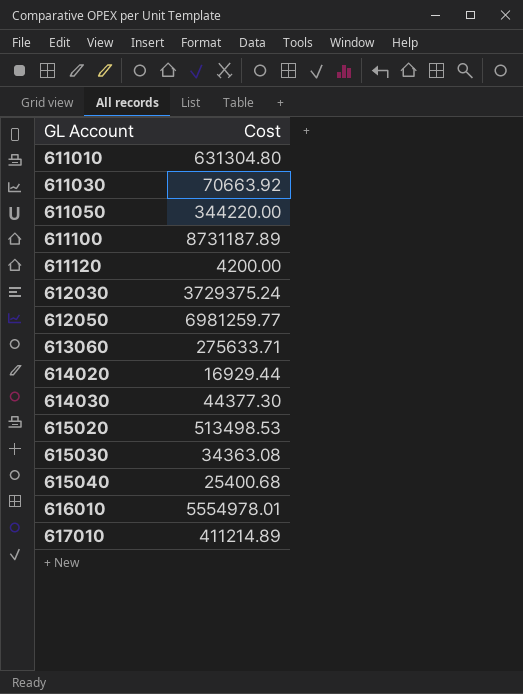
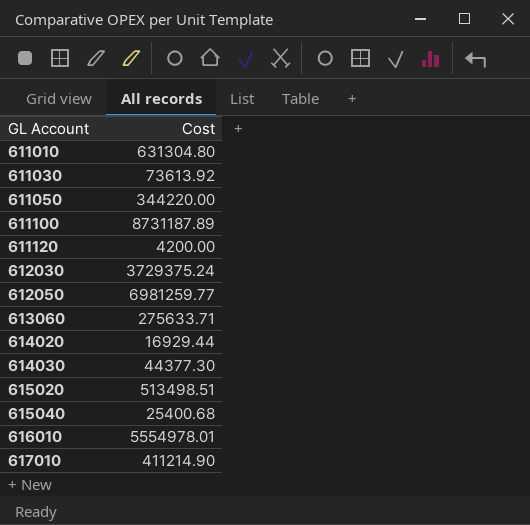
row 615030: 34363.08 -> none
611030 | Cost: 70663.92 -> 73613.92
615020 | Cost: 513498.53 -> 513498.51
617010 | Cost: 411214.89 -> 411214.90

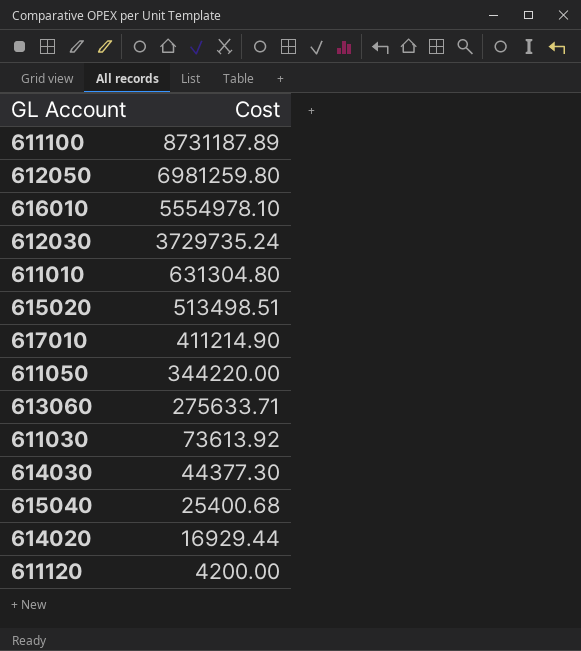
row order: GL Account ascending -> Cost descending
612050 | Cost: 6981259.77 -> 6981259.80
616010 | Cost: 5554978.01 -> 5554978.10
612030 | Cost: 3729375.24 -> 3729735.24

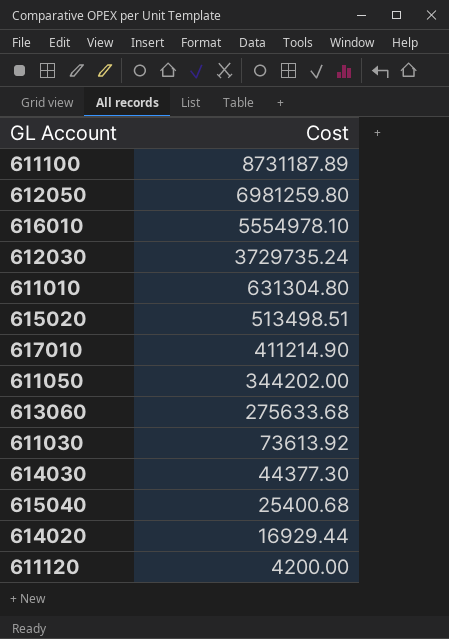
611050 | Cost: 344220.00 -> 344202.00
613060 | Cost: 275633.71 -> 275633.68

